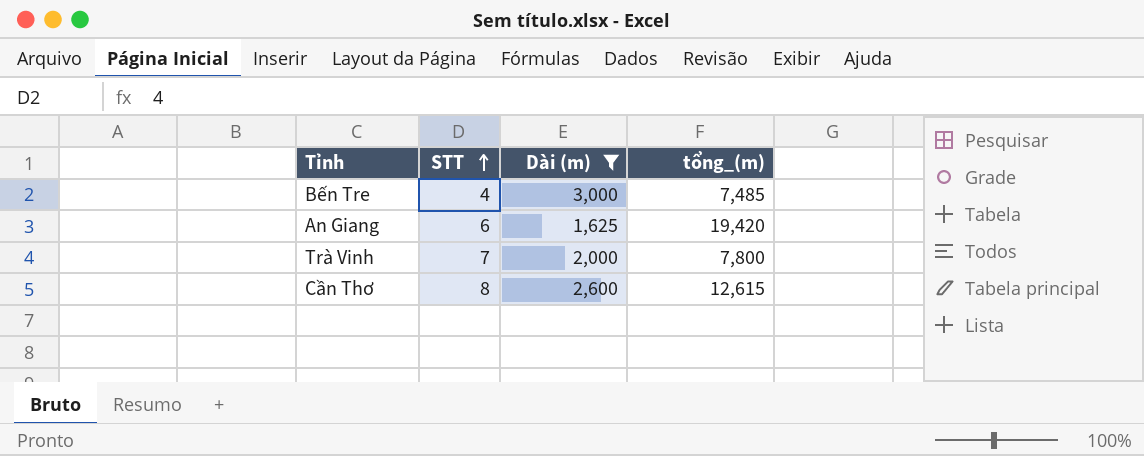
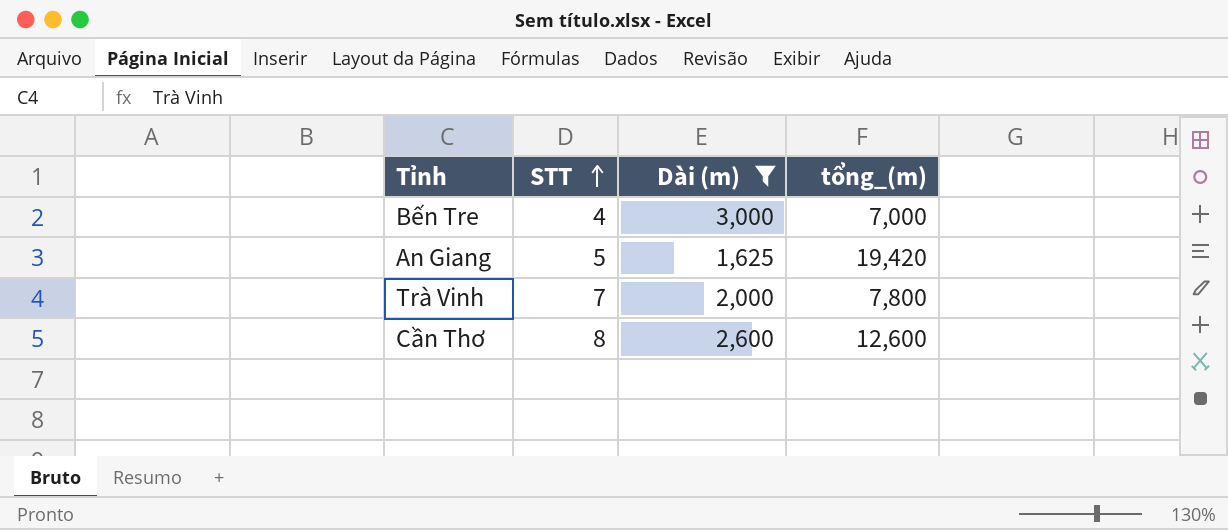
Bến Tre | tổng_(m): 7,485 -> 7,000
An Giang | STT: 6 -> 5
Cần Thơ | tổng_(m): 12,615 -> 12,600

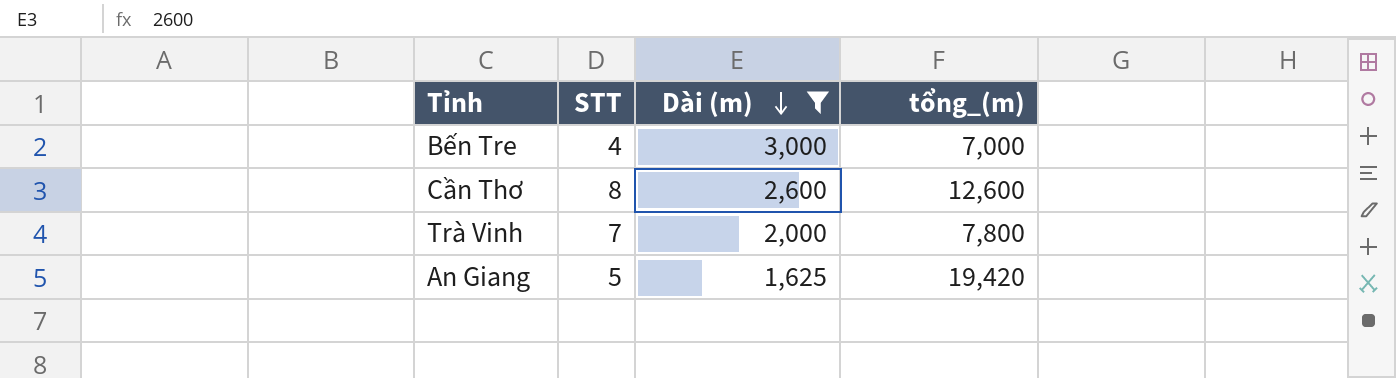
row order: STT ascending -> Dài (m) descending

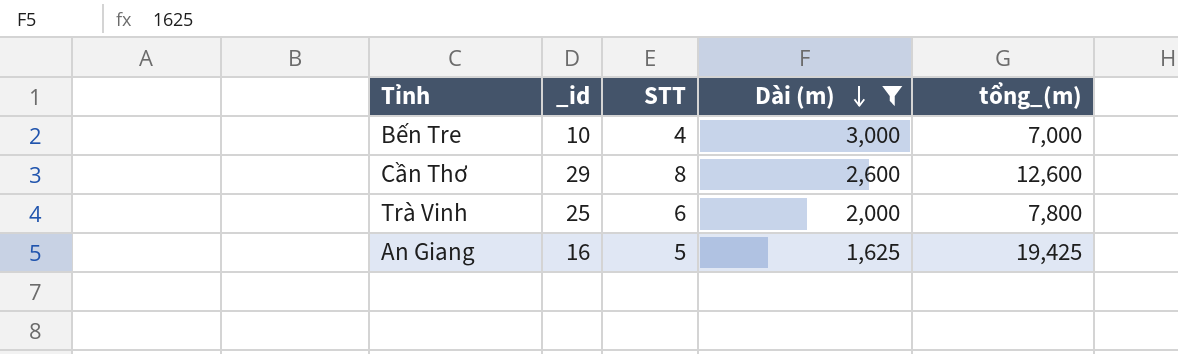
column _id | position: none -> 2
Trà Vinh | STT: 7 -> 6
An Giang | tổng_(m): 19,420 -> 19,425

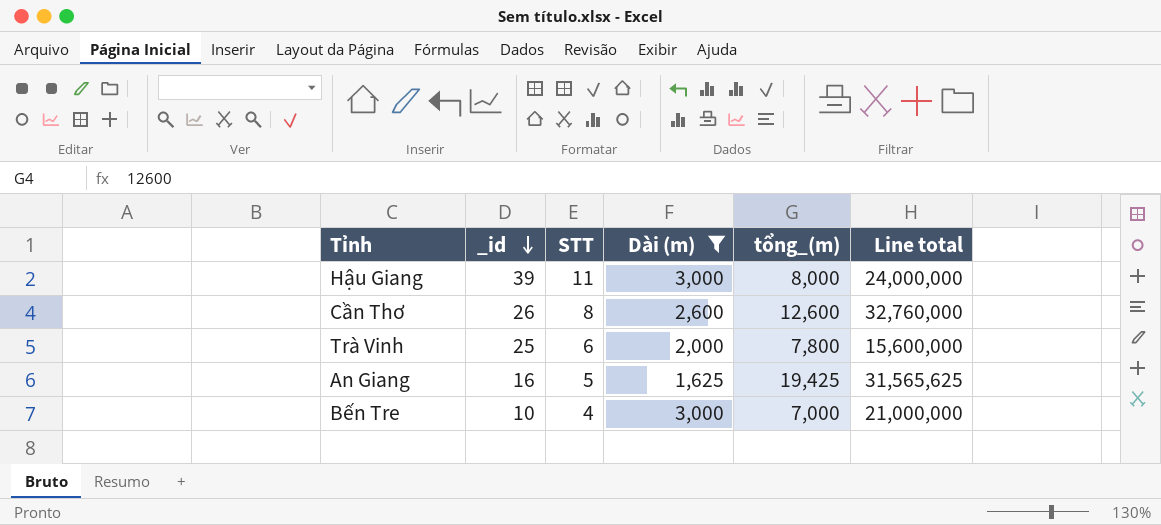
row order: Dài (m) descending -> _id descending
column Line total | formula: none -> [Dài (m)] * [tổng_(m)]
row Hậu Giang: none -> 39 | 11 | 3,000 | 8,000 | 24,000,000
Cần Thơ | _id: 29 -> 26

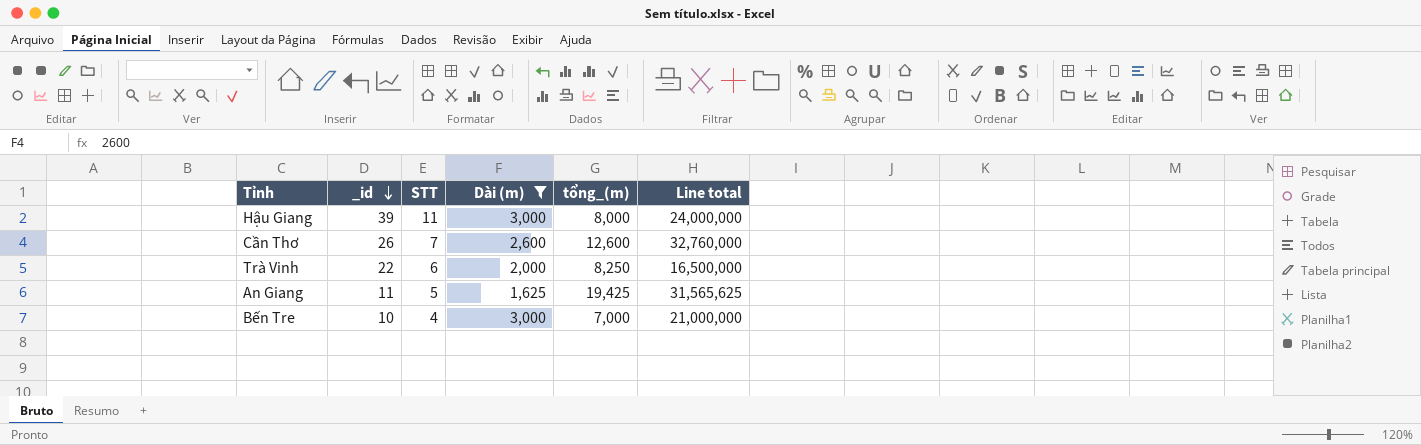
Cần Thơ | STT: 8 -> 7
Trà Vinh | _id: 25 -> 22
Trà Vinh | tổng_(m): 7,800 -> 8,250
Trà Vinh | Line total: 15,600,000 -> 16,500,000
An Giang | _id: 16 -> 11

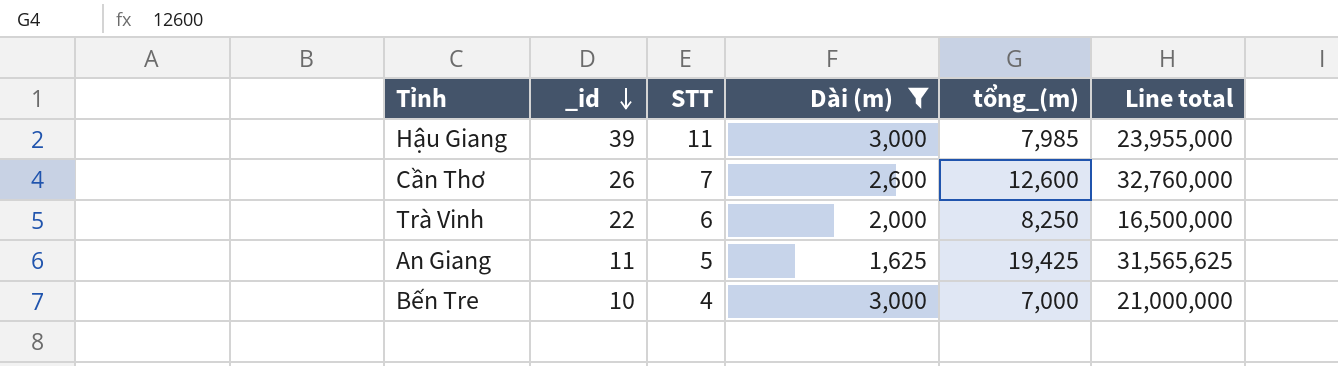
Hậu Giang | tổng_(m): 8,000 -> 7,985
Hậu Giang | Line total: 24,000,000 -> 23,955,000

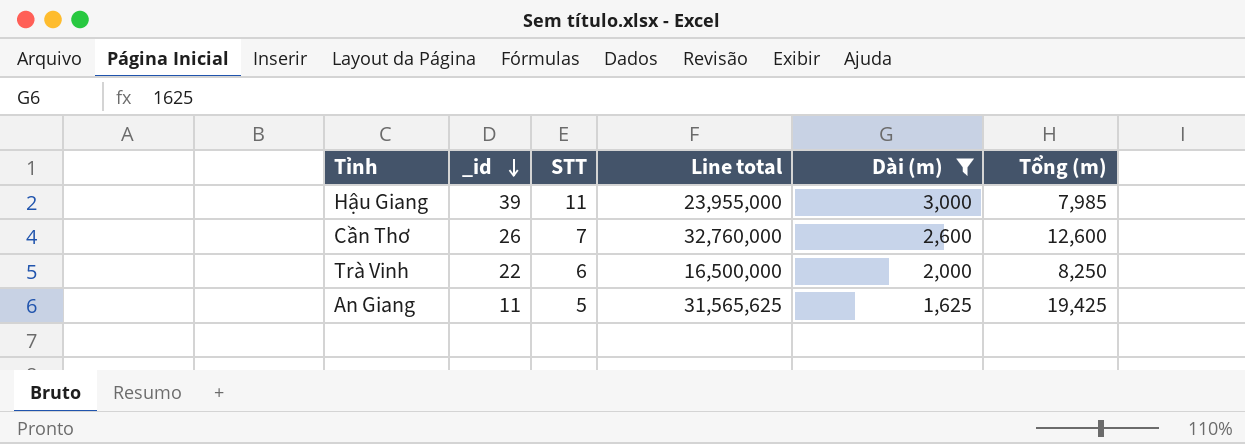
column Line total | position: 6 -> 4
column name: tổng_(m) -> Tổng (m)
row Bến Tre: 10 | 4 | 3,000 | 7,000 | 21,000,000 -> none

